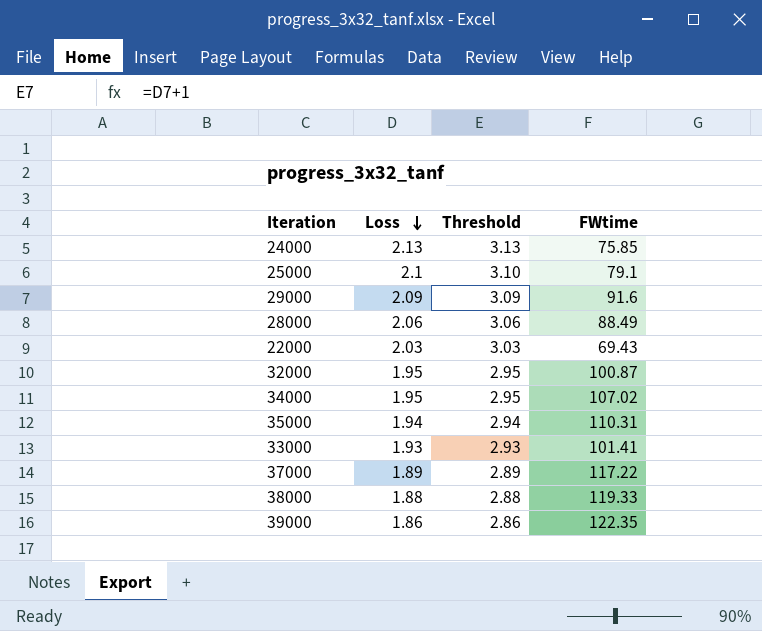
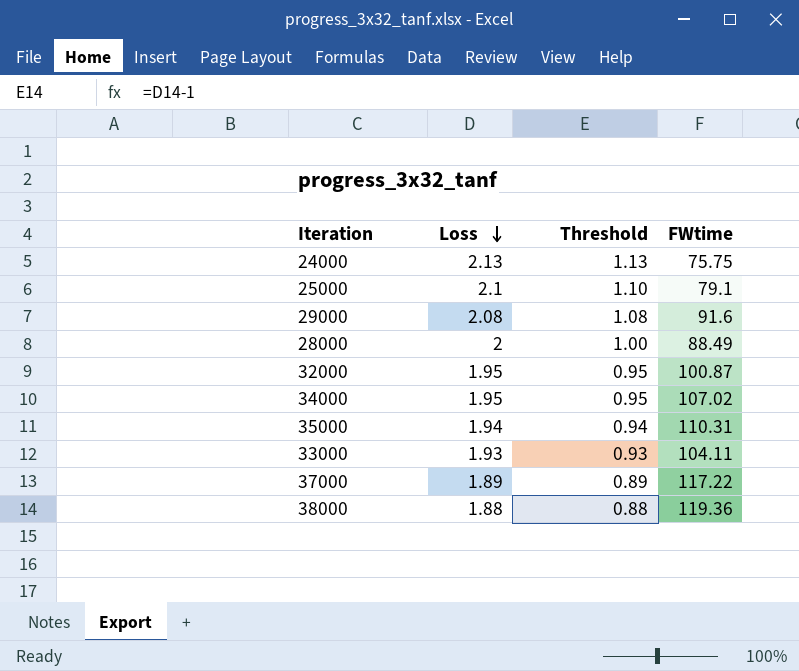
column Threshold | formula: [Loss] + 1 -> [Loss] - 1
row 22000: 2.03 | 3.03 | 69.43 -> none
row 39000: 1.86 | 2.86 | 122.35 -> none
24000 | FWtime: 75.85 -> 75.75
29000 | Loss: 2.09 -> 2.08
28000 | Loss: 2.06 -> 2
33000 | FWtime: 101.41 -> 104.11
38000 | FWtime: 119.33 -> 119.36

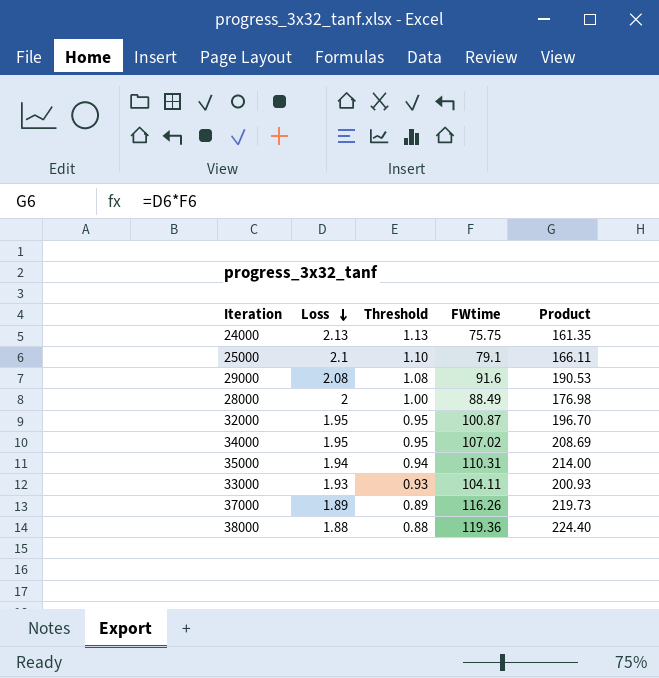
column Product | formula: none -> [Loss] * [FWtime]
37000 | FWtime: 117.22 -> 116.26

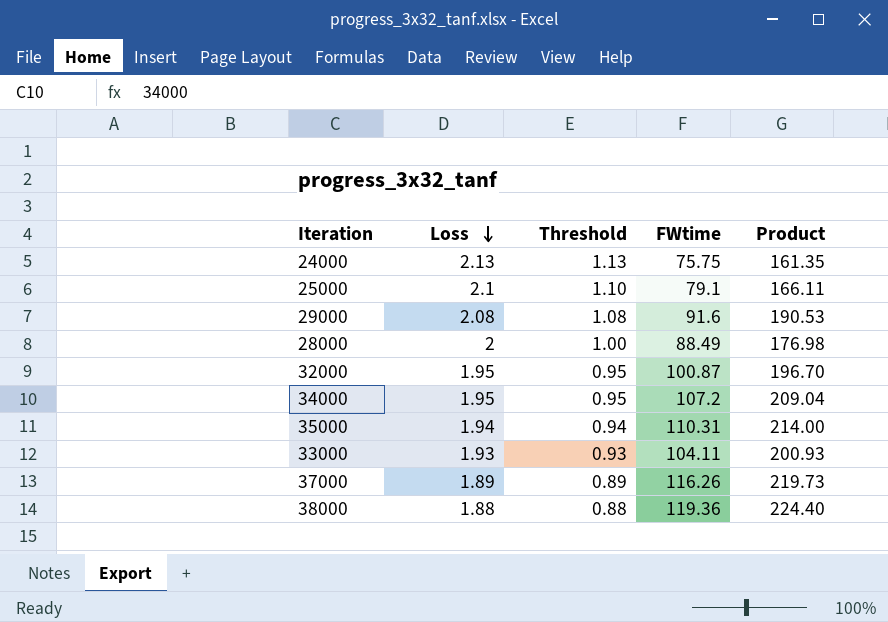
34000 | FWtime: 107.02 -> 107.2
34000 | Product: 208.69 -> 209.04

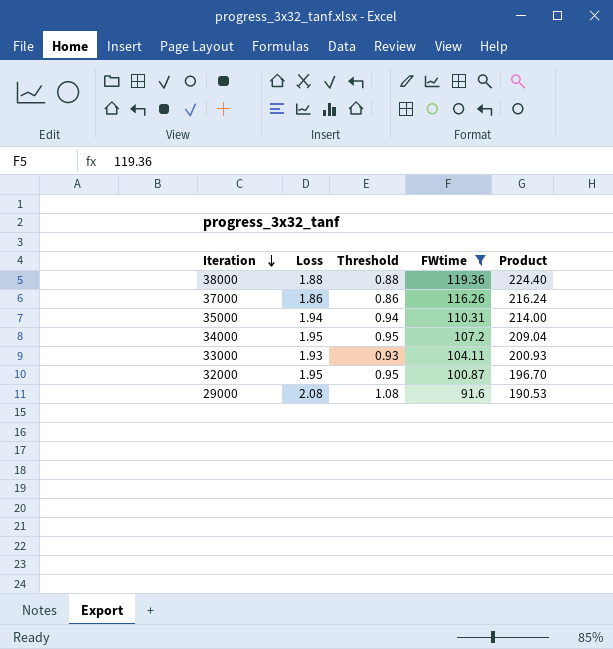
filter: none -> FWtime >= 91.6
row order: Loss descending -> Iteration descending
37000 | Loss: 1.89 -> 1.86
37000 | Threshold: 0.89 -> 0.86
37000 | Product: 219.73 -> 216.24

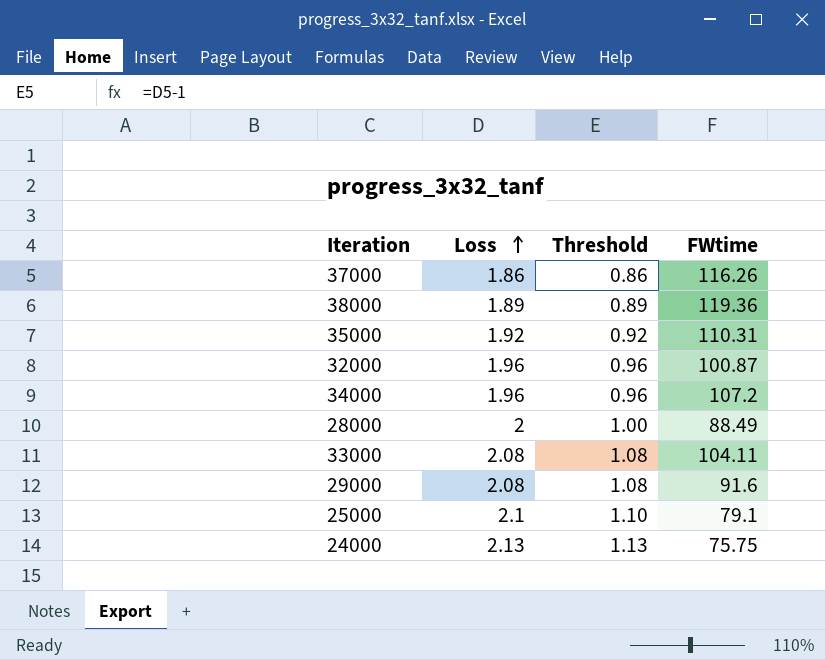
filter: FWtime >= 91.6 -> none
row order: Iteration descending -> Loss ascending
column Product | formula: [Loss] * [FWtime] -> none
38000 | Loss: 1.88 -> 1.89
38000 | Threshold: 0.88 -> 0.89
35000 | Loss: 1.94 -> 1.92
35000 | Threshold: 0.94 -> 0.92
32000 | Loss: 1.95 -> 1.96
32000 | Threshold: 0.95 -> 0.96
34000 | Loss: 1.95 -> 1.96
34000 | Threshold: 0.95 -> 0.96
33000 | Loss: 1.93 -> 2.08
33000 | Threshold: 0.93 -> 1.08

